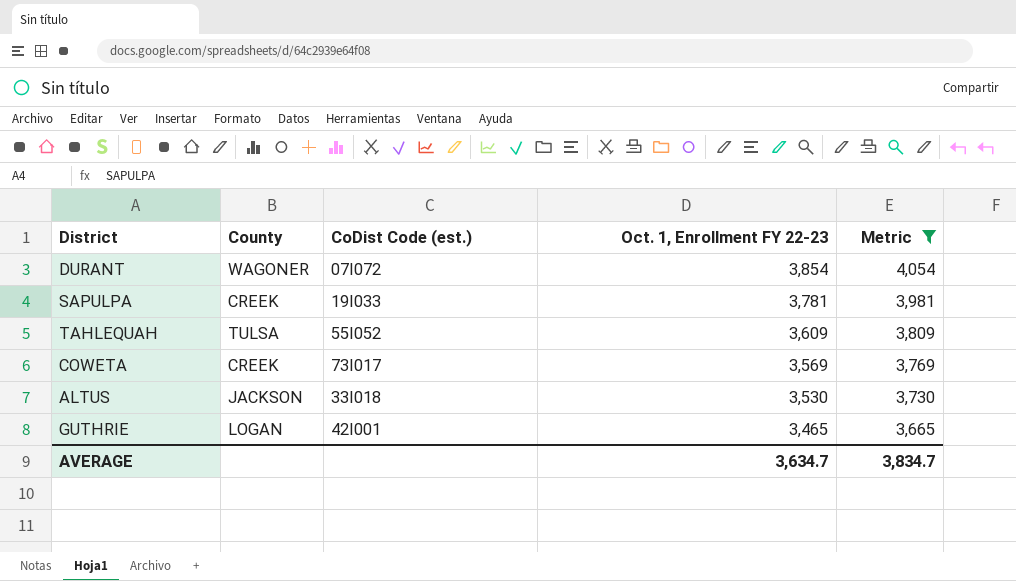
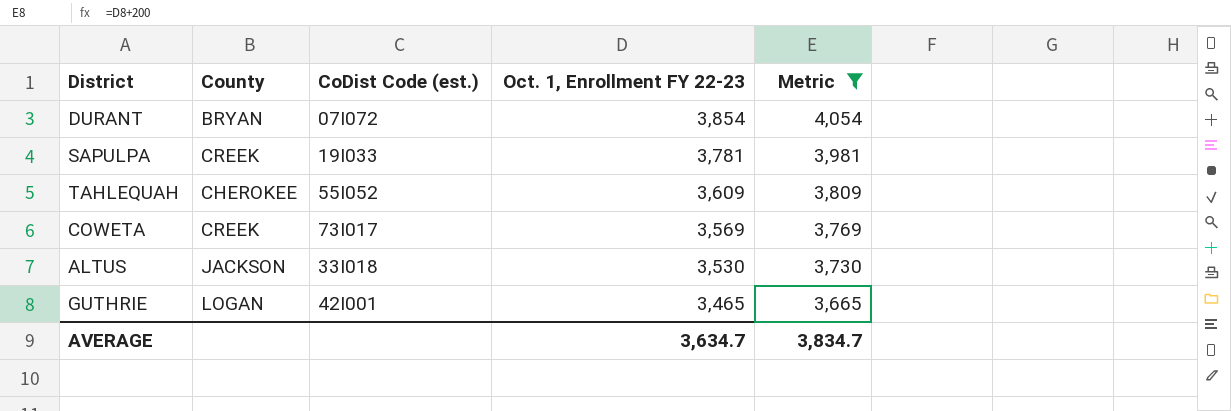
DURANT | County: WAGONER -> BRYAN
TAHLEQUAH | County: TULSA -> CHEROKEE

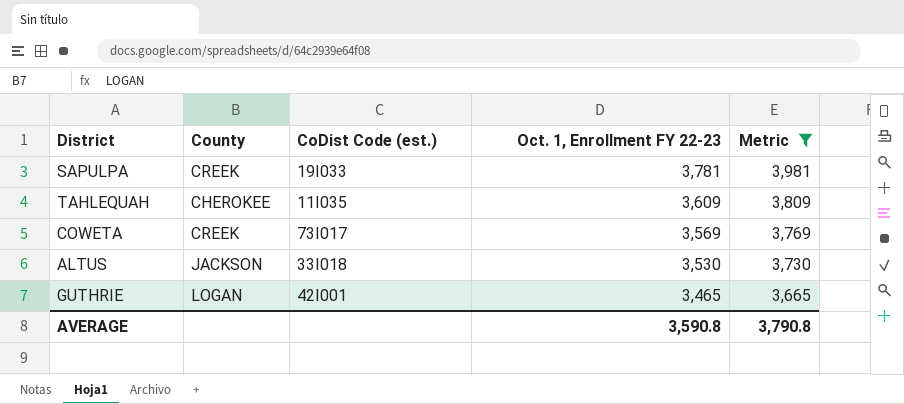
row DURANT: BRYAN | 07I072 | 3,854 | 4,054 -> none
TAHLEQUAH | CoDist Code (est.): 55I052 -> 11I035
AVERAGE | Oct. 1, Enrollment FY 22-23: 3,634.7 -> 3,590.8
AVERAGE | Metric: 3,834.7 -> 3,790.8

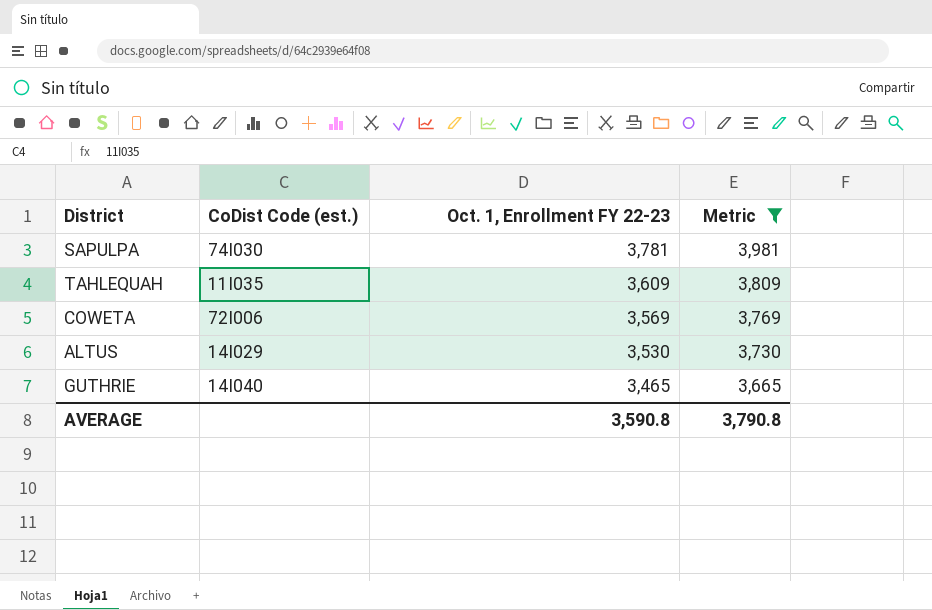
column County | position: 2 -> none
SAPULPA | CoDist Code (est.): 19I033 -> 74I030
COWETA | CoDist Code (est.): 73I017 -> 72I006
ALTUS | CoDist Code (est.): 33I018 -> 14I029
GUTHRIE | CoDist Code (est.): 42I001 -> 14I040

